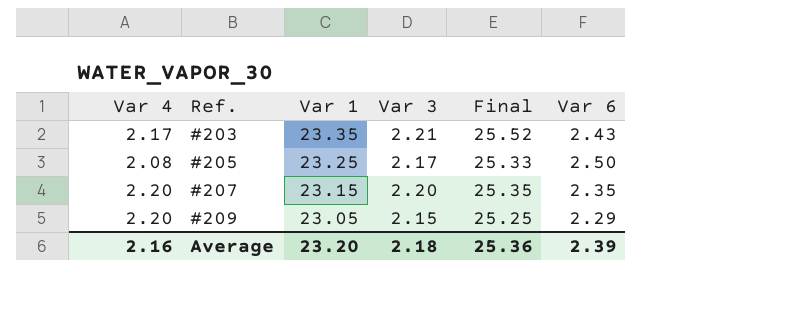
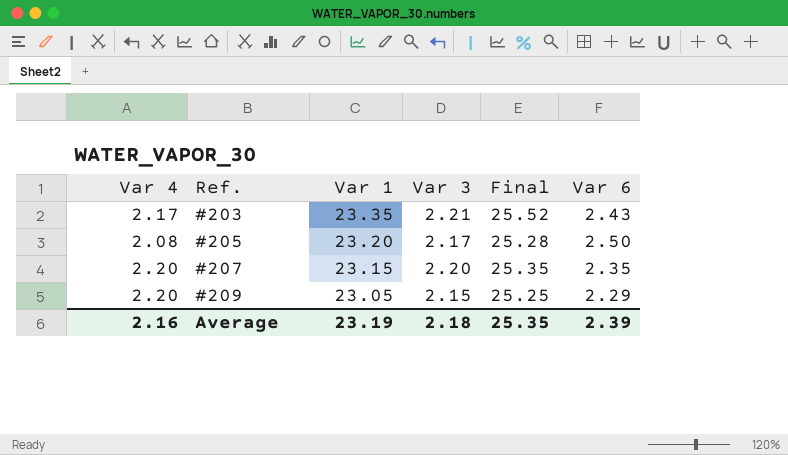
#205 | Var 1: 23.25 -> 23.20
#205 | Final: 25.33 -> 25.28
Average | Var 1: 23.20 -> 23.19
Average | Final: 25.36 -> 25.35

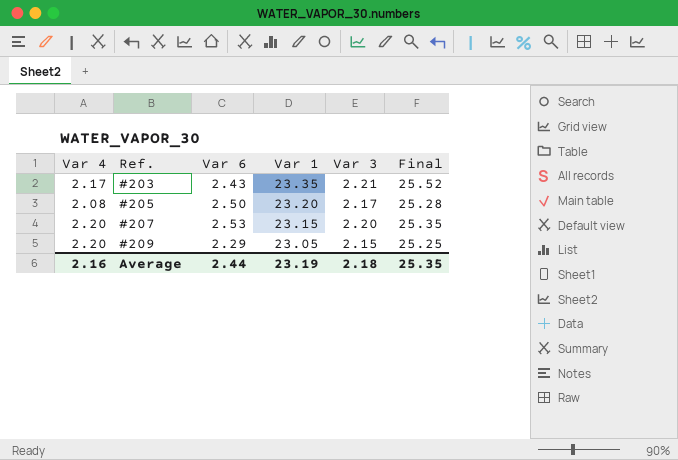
column Var 6 | position: 6 -> 3
#207 | Var 6: 2.35 -> 2.53
Average | Var 6: 2.39 -> 2.44

